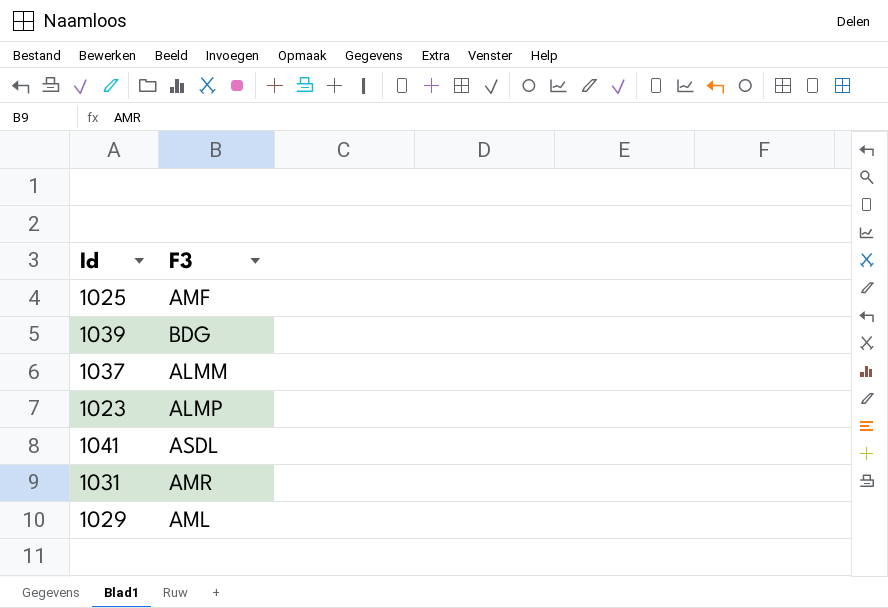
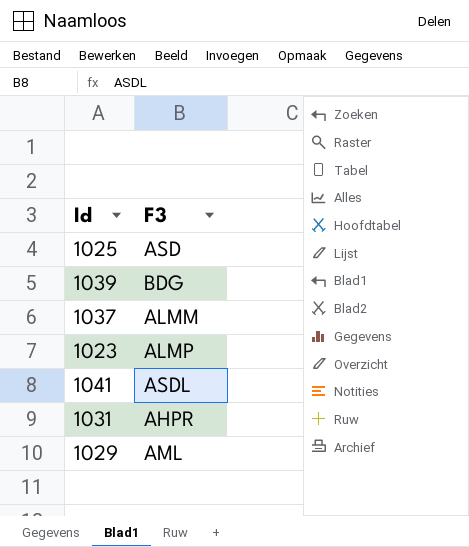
1025 | F3: AMF -> ASD
1031 | F3: AMR -> AHPR

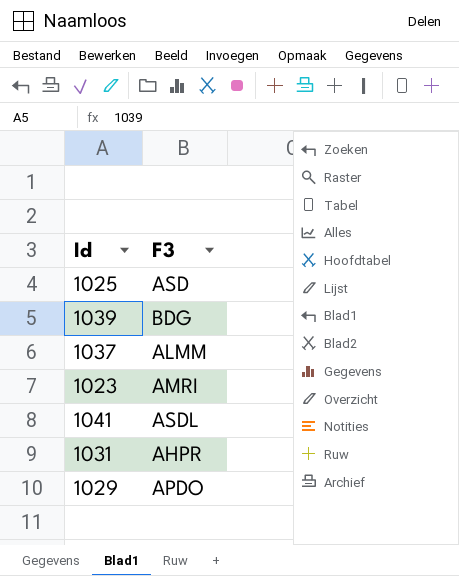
1023 | F3: ALMP -> AMRI
1029 | F3: AML -> APDO

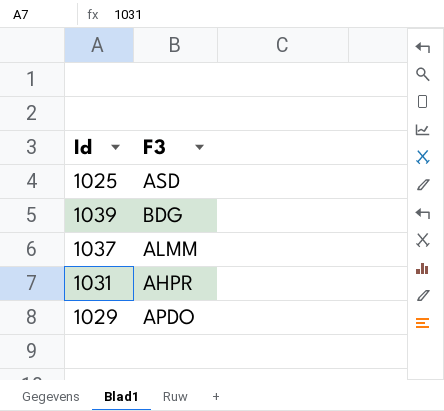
row 1023: AMRI -> none
row 1041: ASDL -> none

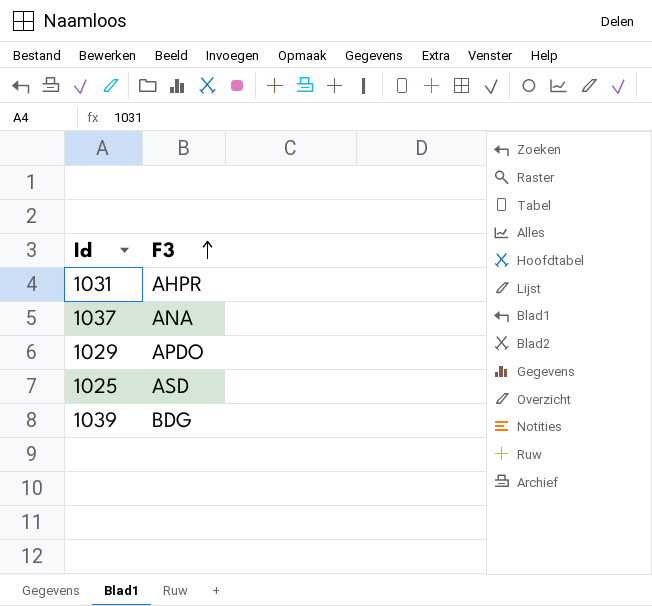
row order: none -> F3 ascending
1037 | F3: ALMM -> ANA

